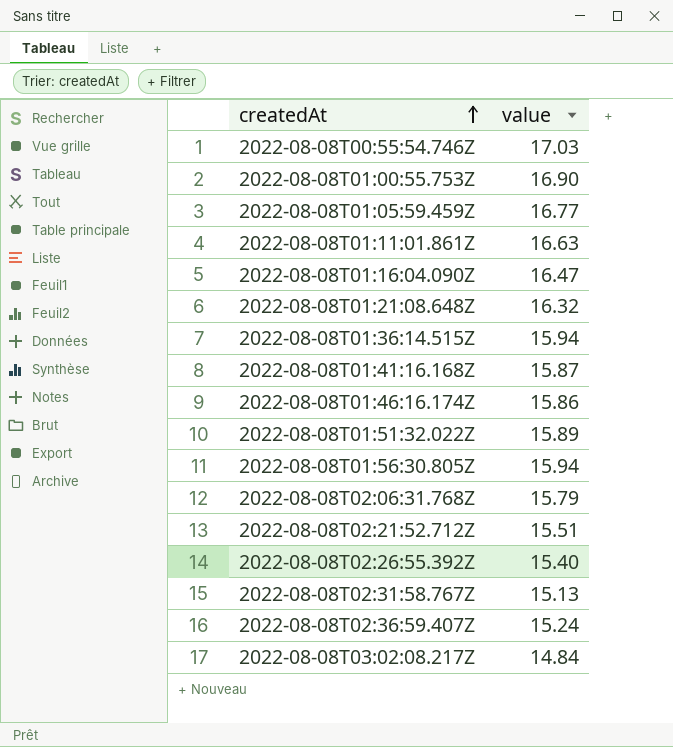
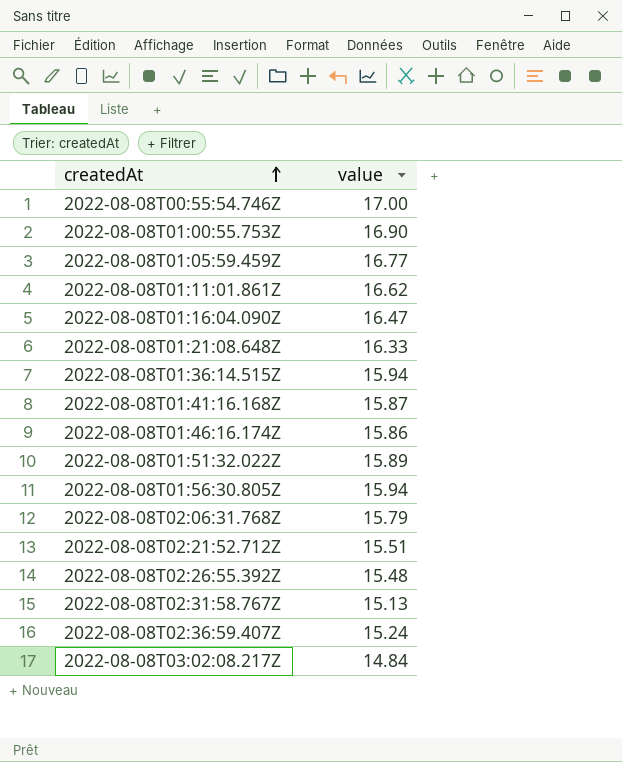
2022-08-08T00:55:54.746Z | value: 17.03 -> 17.00
2022-08-08T01:11:01.861Z | value: 16.63 -> 16.62
2022-08-08T01:21:08.648Z | value: 16.32 -> 16.33
2022-08-08T02:26:55.392Z | value: 15.40 -> 15.48

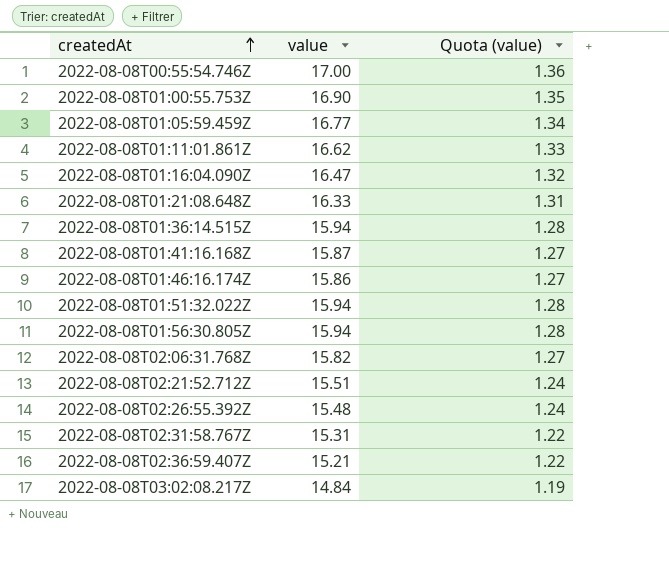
column Quota (value) | formula: none -> [value] * 0.08
2022-08-08T01:51:32.022Z | value: 15.89 -> 15.94
2022-08-08T02:06:31.768Z | value: 15.79 -> 15.82
2022-08-08T02:31:58.767Z | value: 15.13 -> 15.31
2022-08-08T02:36:59.407Z | value: 15.24 -> 15.21

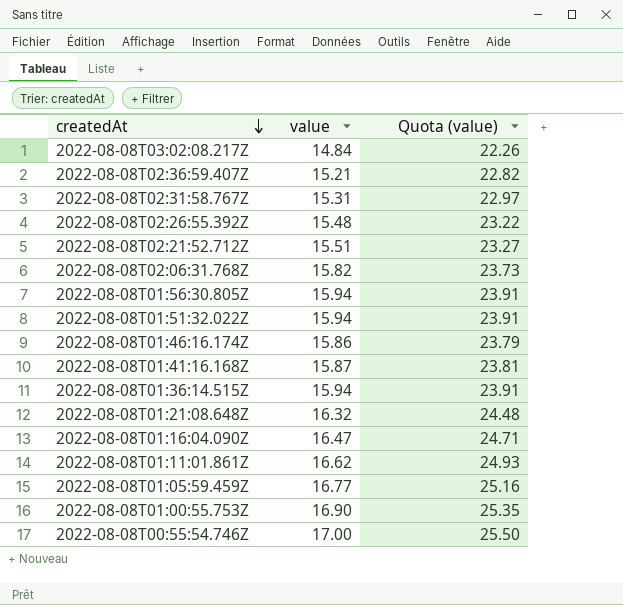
row order: createdAt ascending -> createdAt descending
column Quota (value) | formula: [value] * 0.08 -> [value] * 1.5
2022-08-08T01:21:08.648Z | value: 16.33 -> 16.32

